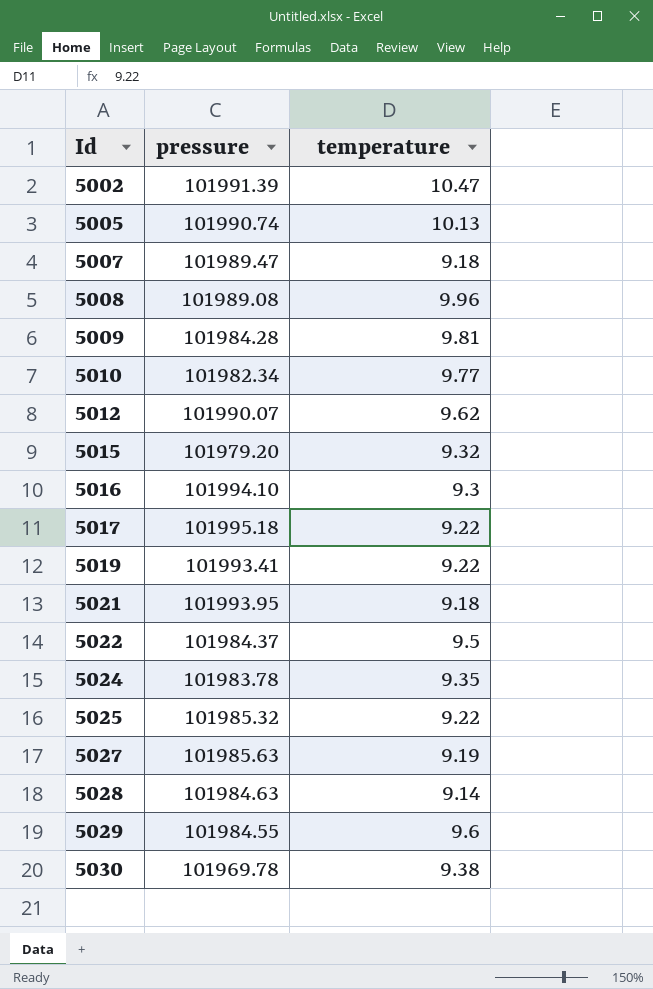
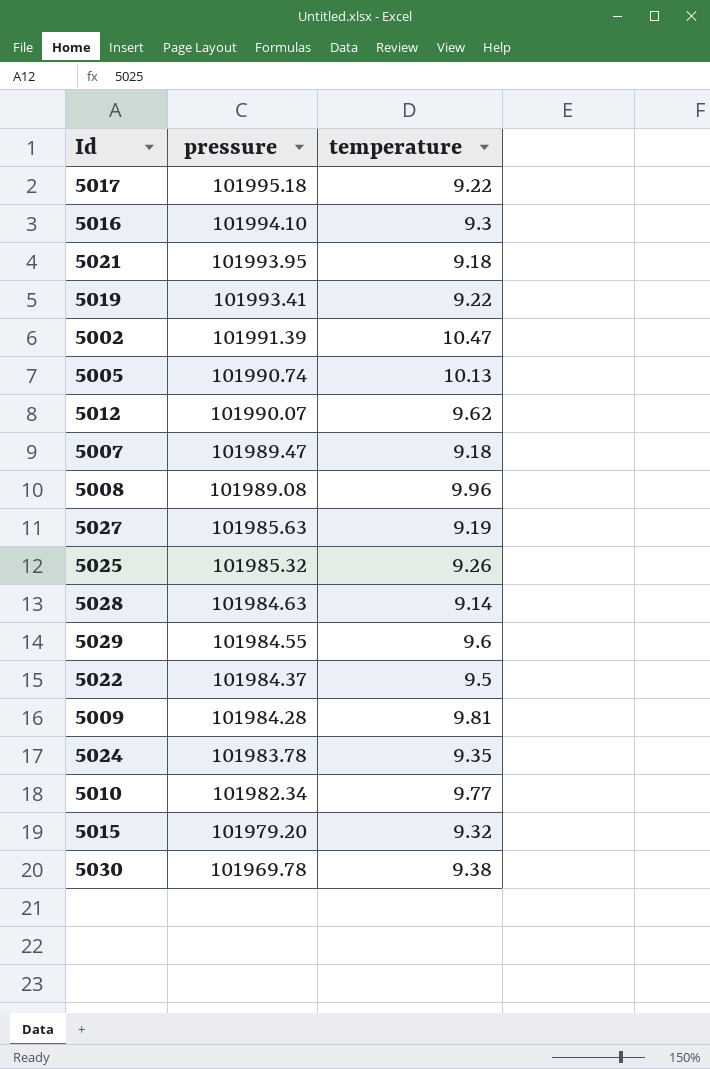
row order: Id ascending -> pressure descending
5025 | temperature: 9.22 -> 9.26

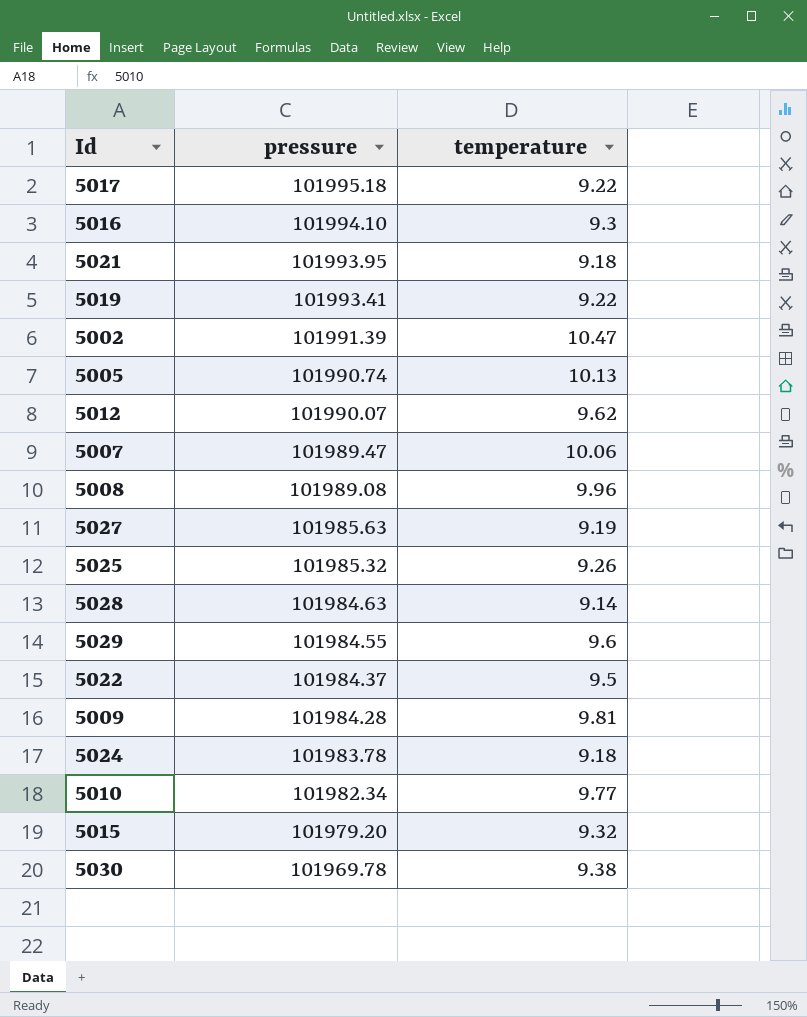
5007 | temperature: 9.18 -> 10.06
5024 | temperature: 9.35 -> 9.18

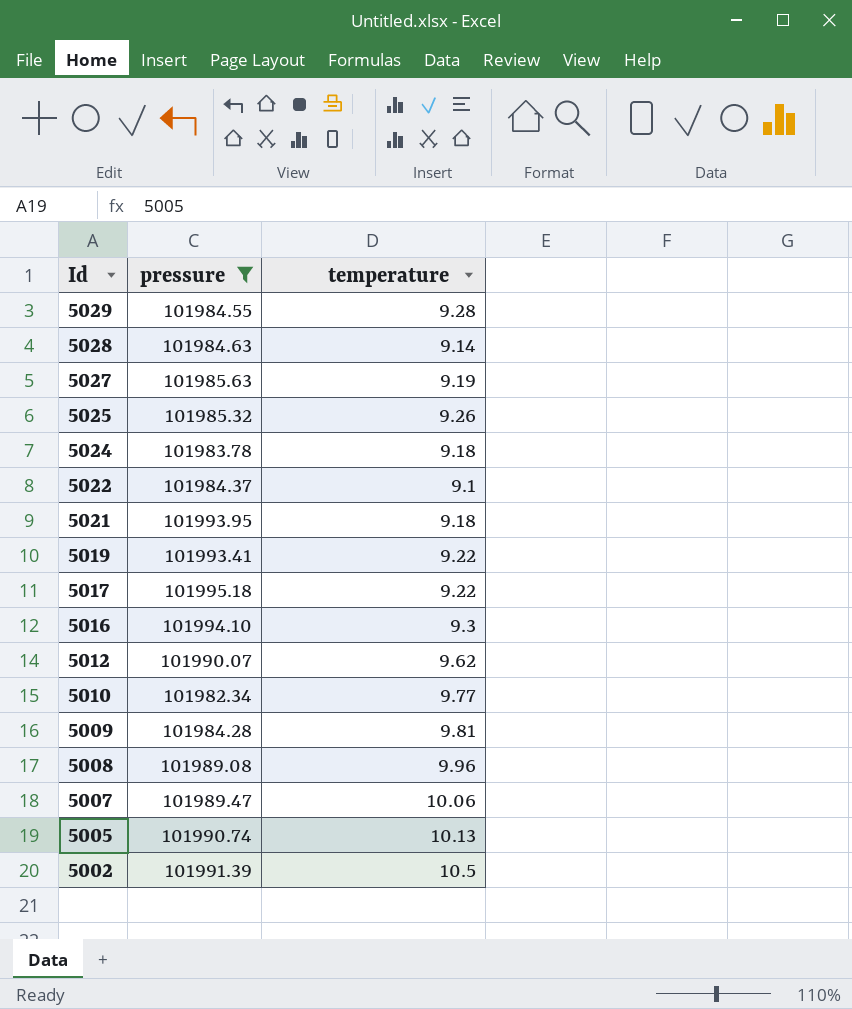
filter: none -> pressure >= 101982.34
row order: pressure descending -> Id descending
5029 | temperature: 9.6 -> 9.28
5022 | temperature: 9.5 -> 9.1
5002 | temperature: 10.47 -> 10.5

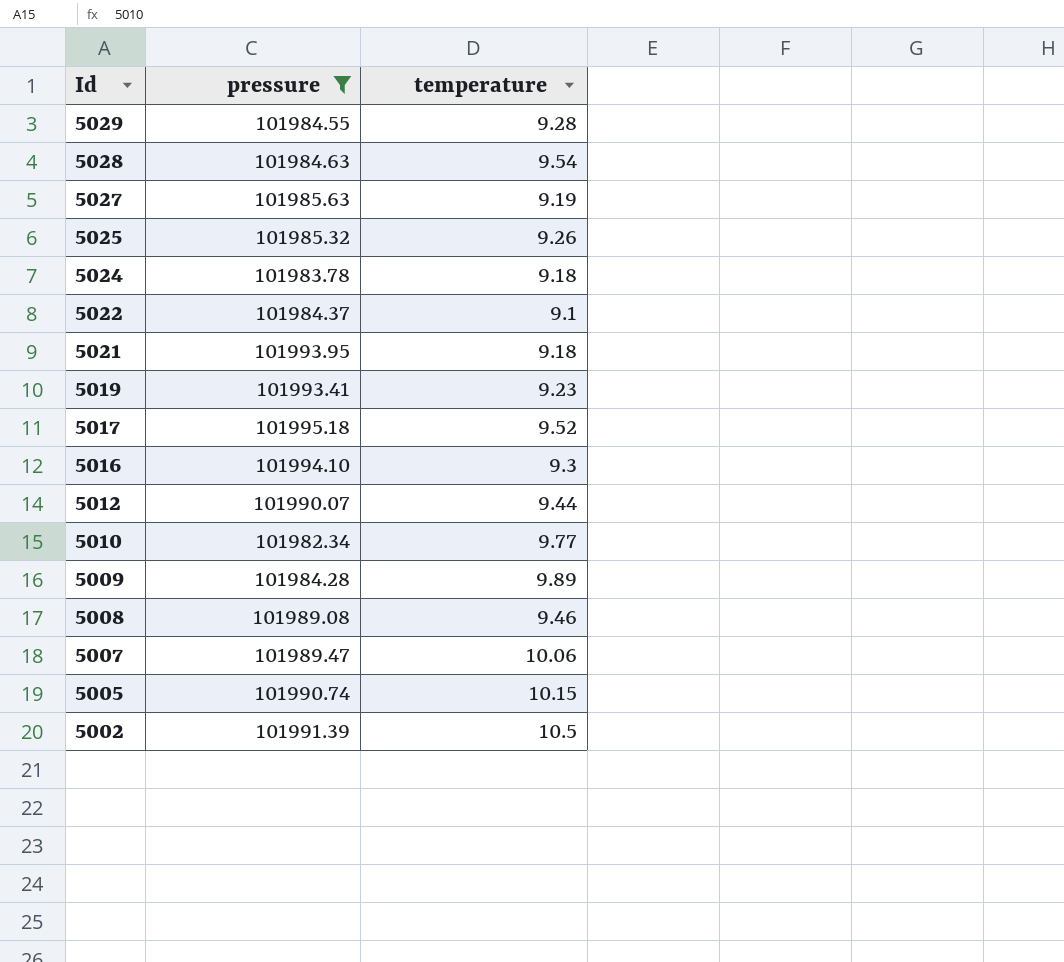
5028 | temperature: 9.14 -> 9.54
5019 | temperature: 9.22 -> 9.23
5017 | temperature: 9.22 -> 9.52
5012 | temperature: 9.62 -> 9.44
5009 | temperature: 9.81 -> 9.89
5008 | temperature: 9.96 -> 9.46
5005 | temperature: 10.13 -> 10.15

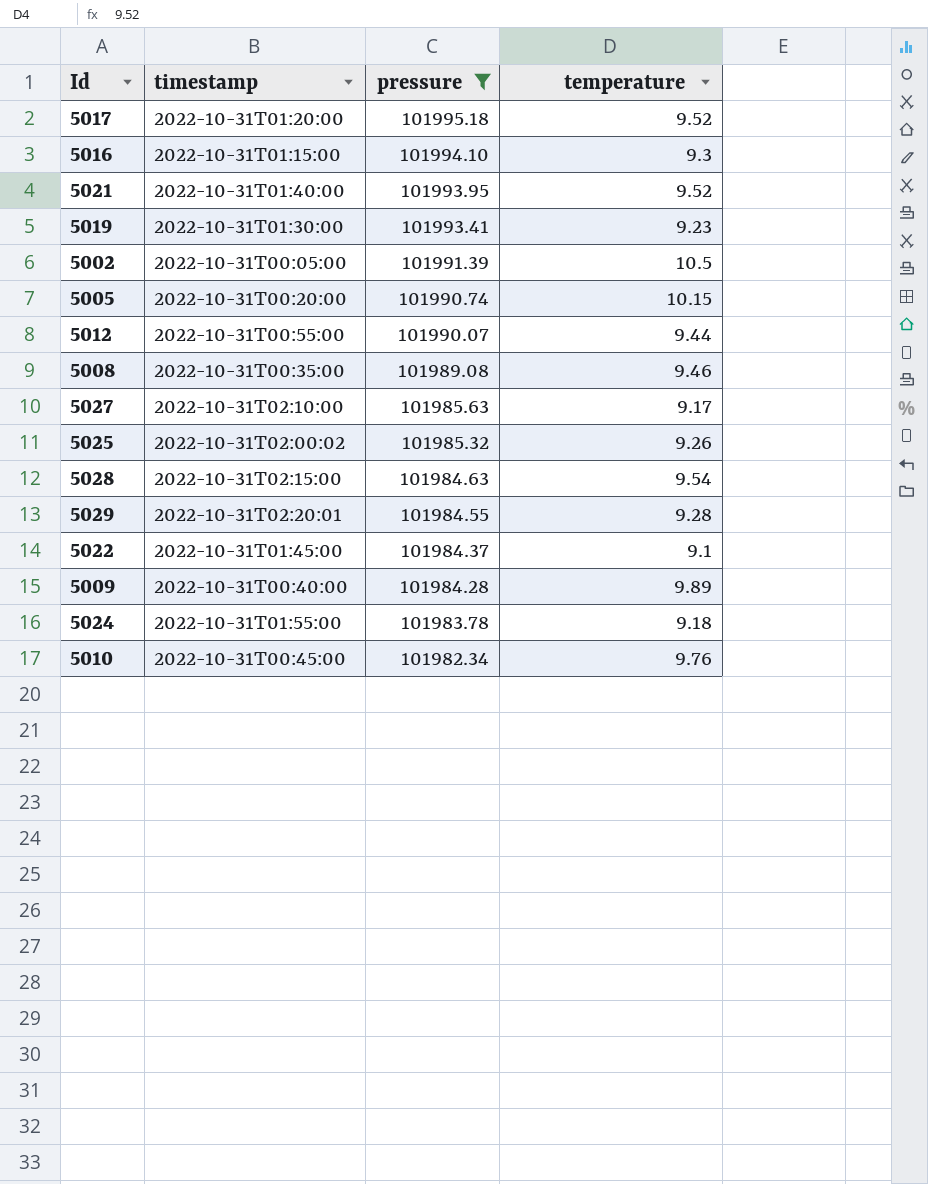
row order: Id descending -> pressure descending
column timestamp | position: none -> 2
row 5007: 101989.47 | 10.06 -> none
5021 | temperature: 9.18 -> 9.52
5027 | temperature: 9.19 -> 9.17
5010 | temperature: 9.77 -> 9.76

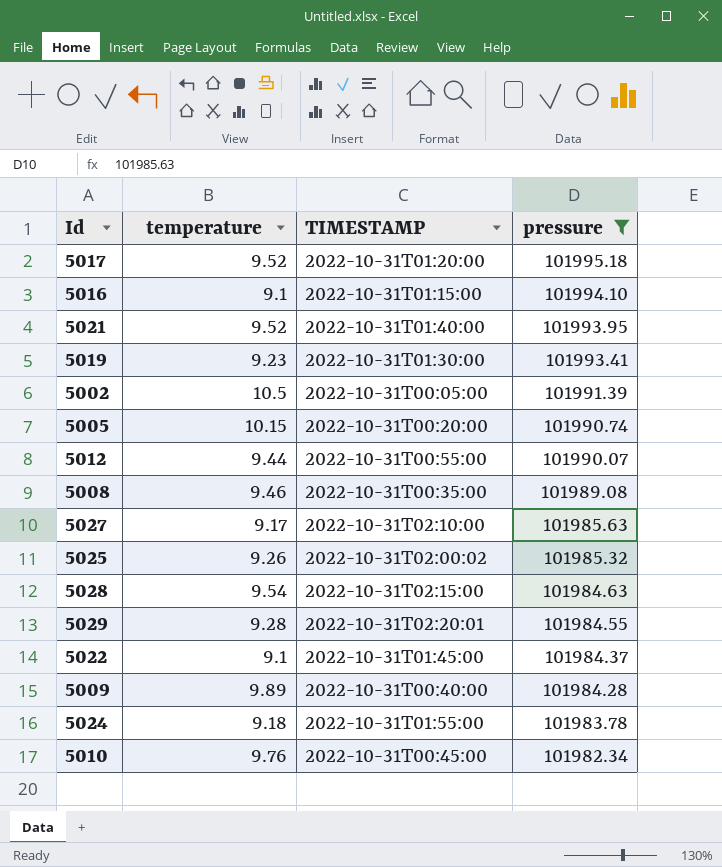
column temperature | position: 4 -> 2
column name: timestamp -> TIMESTAMP
5016 | temperature: 9.3 -> 9.1

